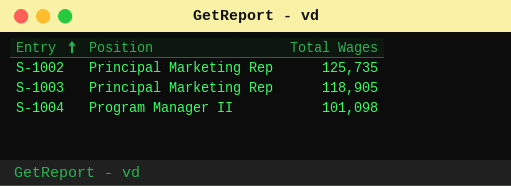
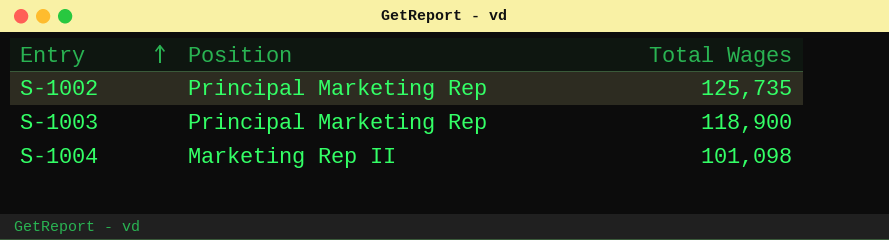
S-1003 | Total Wages: 118,905 -> 118,900
S-1004 | Position: Program Manager II -> Marketing Rep II

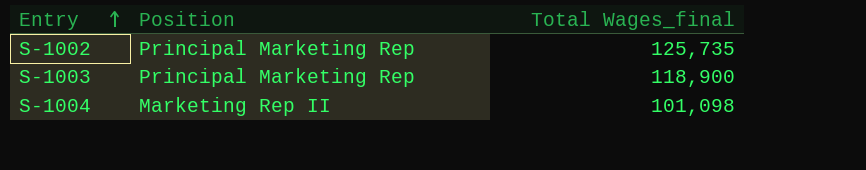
column name: Total Wages -> Total Wages_final

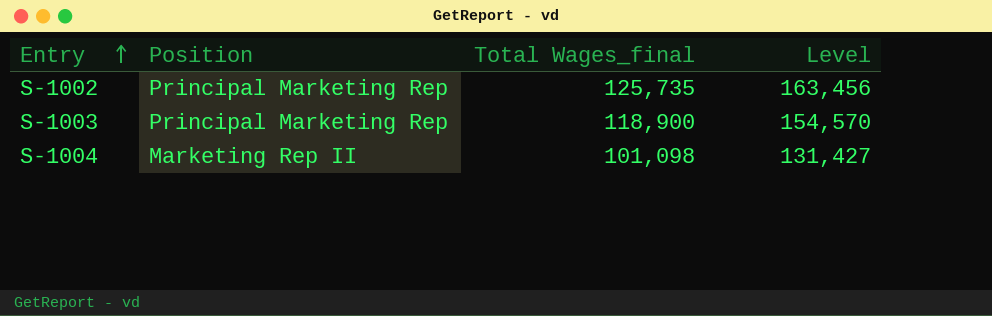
column Level | formula: none -> [Total Wages_final] * 1.3

